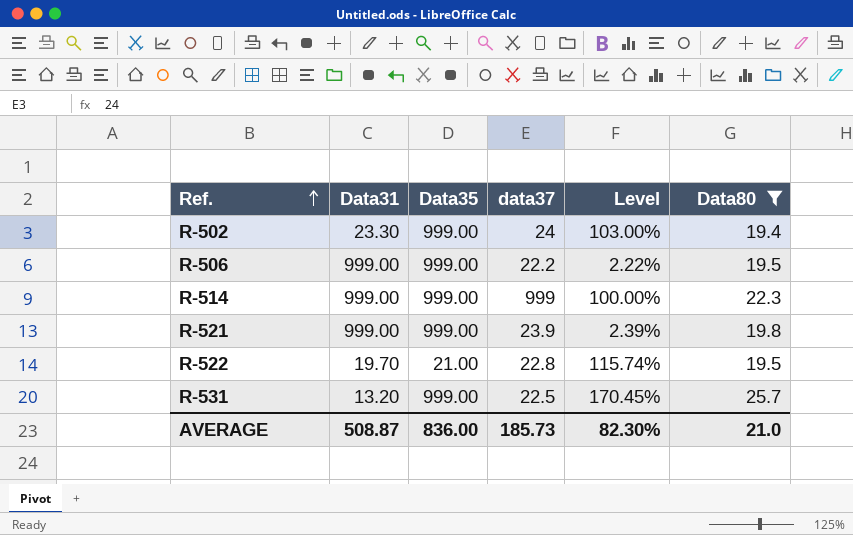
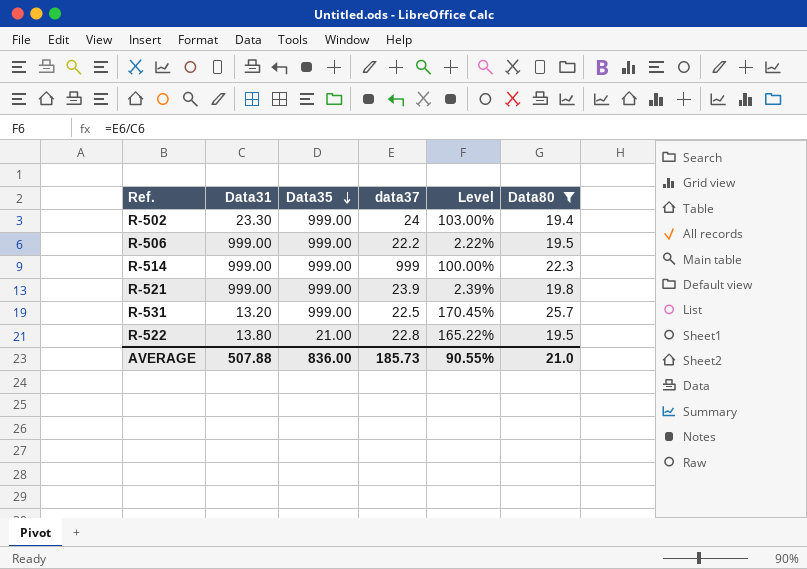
row order: Ref. ascending -> Data35 descending
R-522 | Data31: 19.70 -> 13.80
R-522 | Level: 115.74% -> 165.22%
AVERAGE | Data31: 508.87 -> 507.88
AVERAGE | Level: 82.30% -> 90.55%

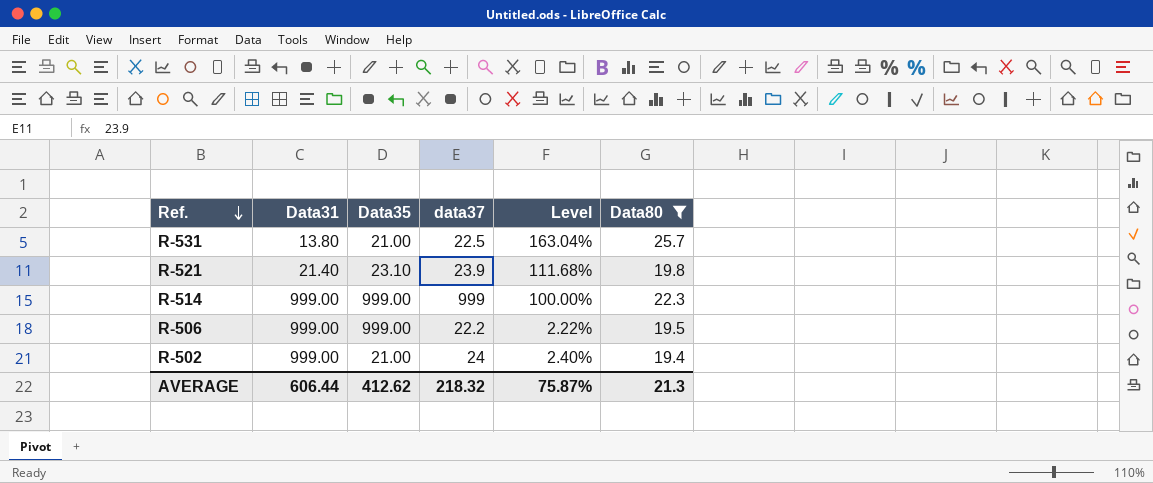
row order: Data35 descending -> Ref. descending
row R-522: 13.80 | 21.00 | 22.8 | 165.22% | 19.5 -> none
R-531 | Data31: 13.20 -> 13.80
R-531 | Data35: 999.00 -> 21.00
R-531 | Level: 170.45% -> 163.04%
R-521 | Data31: 999.00 -> 21.40
R-521 | Data35: 999.00 -> 23.10
R-521 | Level: 2.39% -> 111.68%
R-502 | Data31: 23.30 -> 999.00
R-502 | Data35: 999.00 -> 21.00
R-502 | Level: 103.00% -> 2.40%
AVERAGE | Data31: 507.88 -> 606.44
AVERAGE | Data35: 836.00 -> 412.62
AVERAGE | data37: 185.73 -> 218.32
AVERAGE | Level: 90.55% -> 75.87%
AVERAGE | Data80: 21.0 -> 21.3

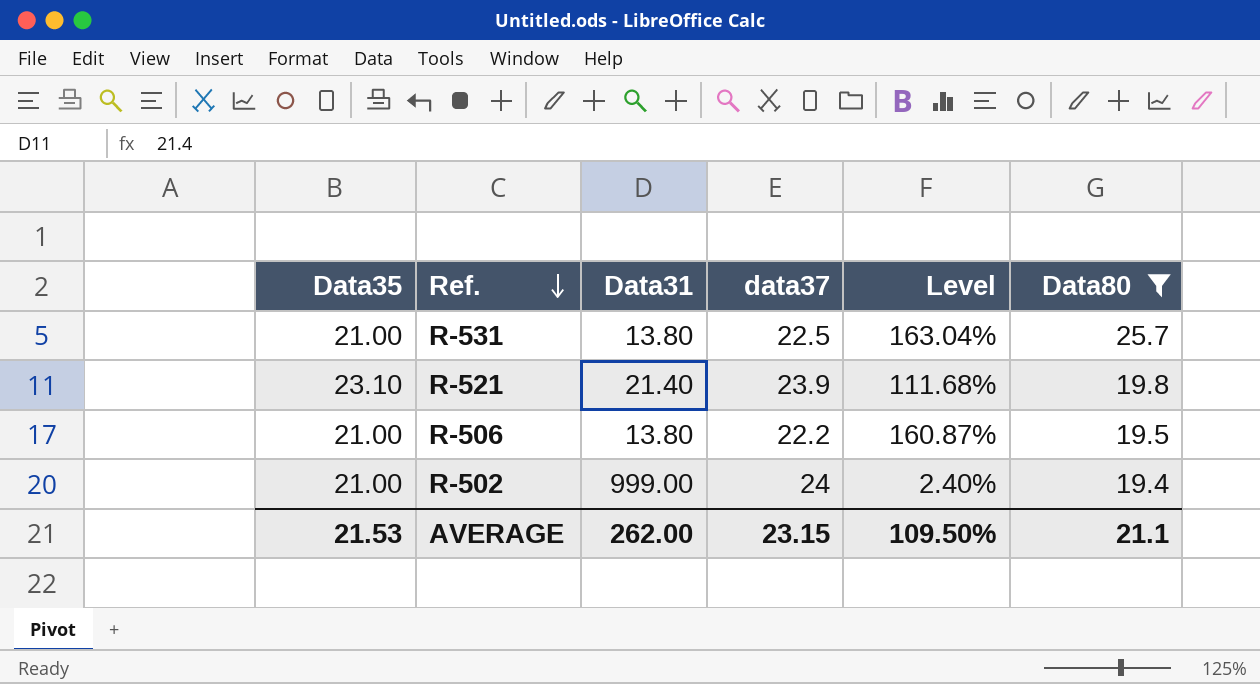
column Data35 | position: 3 -> 1
row R-514: 999.00 | 999.00 | 999 | 100.00% | 22.3 -> none
R-506 | Data35: 999.00 -> 21.00
R-506 | Data31: 999.00 -> 13.80
R-506 | Level: 2.22% -> 160.87%
AVERAGE | Data35: 412.62 -> 21.53
AVERAGE | Data31: 606.44 -> 262.00
AVERAGE | data37: 218.32 -> 23.15
AVERAGE | Level: 75.87% -> 109.50%
AVERAGE | Data80: 21.3 -> 21.1

